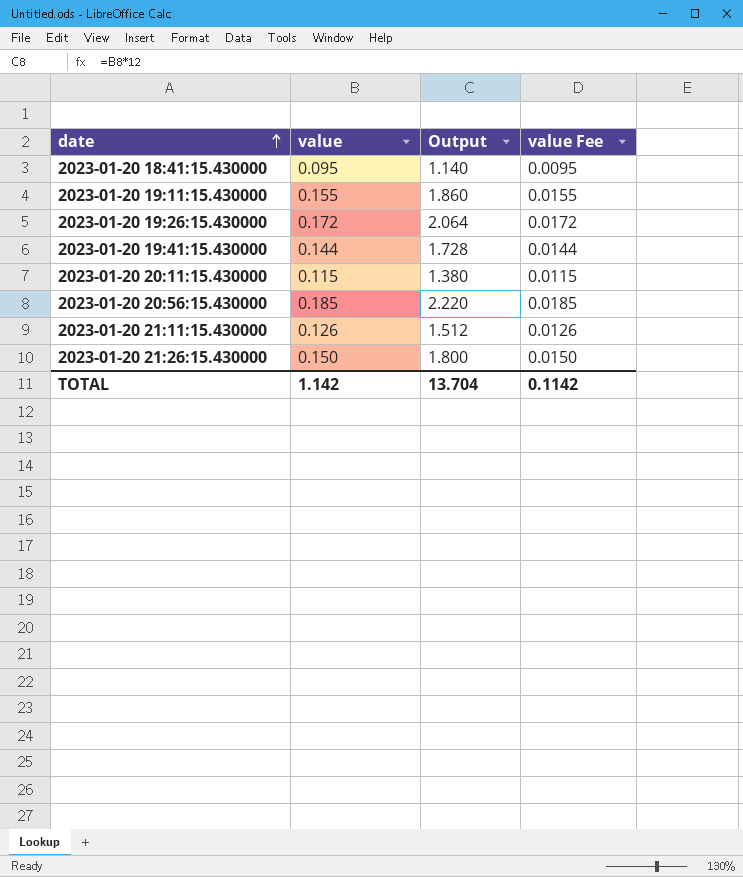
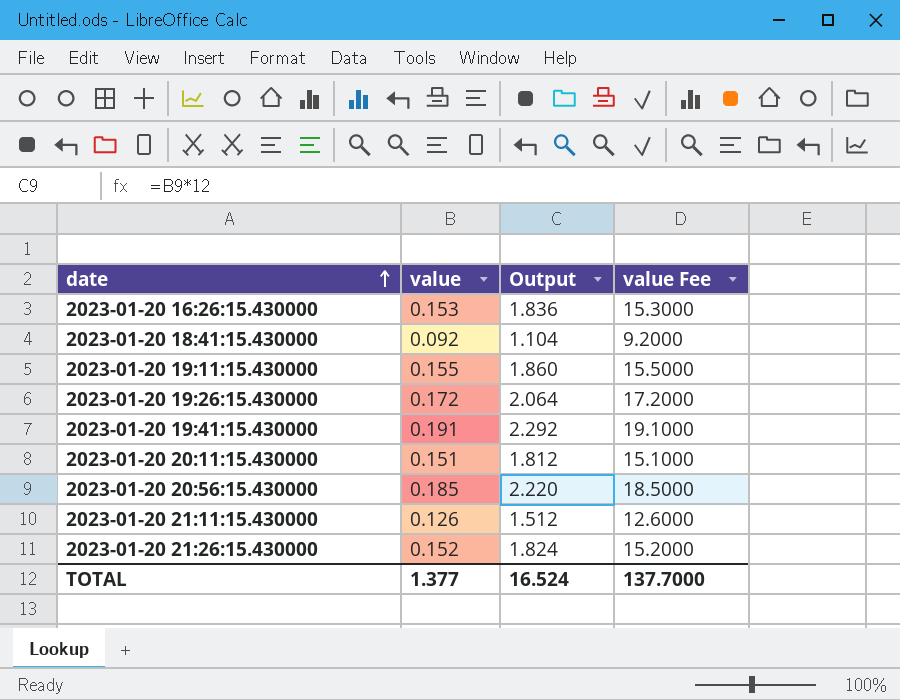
column value Fee | formula: [value] * 0.1 -> [value] * 100
row 2023-01-20 16:26:15.430000: none -> 0.153 | 1.836 | 15.3000
2023-01-20 18:41:15.430000 | value: 0.095 -> 0.092
2023-01-20 18:41:15.430000 | Output: 1.140 -> 1.104
2023-01-20 19:41:15.430000 | value: 0.144 -> 0.191
2023-01-20 19:41:15.430000 | Output: 1.728 -> 2.292
2023-01-20 20:11:15.430000 | value: 0.115 -> 0.151
2023-01-20 20:11:15.430000 | Output: 1.380 -> 1.812
2023-01-20 21:26:15.430000 | value: 0.150 -> 0.152
2023-01-20 21:26:15.430000 | Output: 1.800 -> 1.824
TOTAL | value: 1.142 -> 1.377
TOTAL | Output: 13.704 -> 16.524
TOTAL | value Fee: 0.1142 -> 137.7000

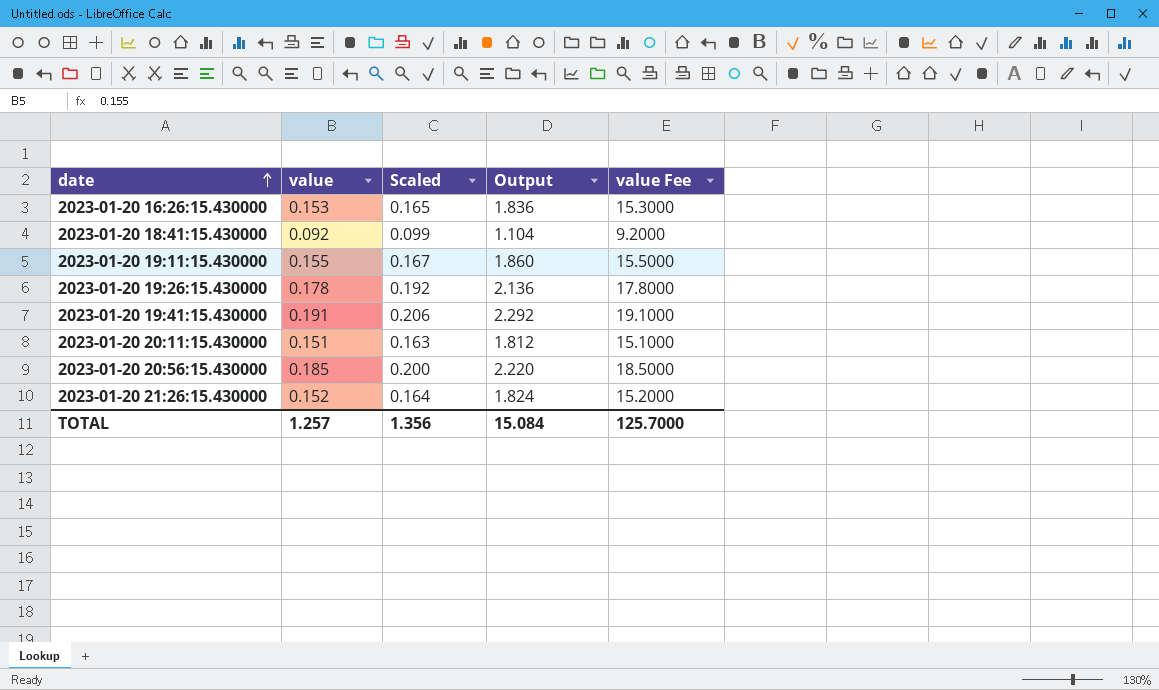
column Scaled | formula: none -> [value] * 1.08
row 2023-01-20 21:11:15.430000: 0.126 | 1.512 | 12.6000 -> none
2023-01-20 19:26:15.430000 | value: 0.172 -> 0.178
2023-01-20 19:26:15.430000 | Output: 2.064 -> 2.136
2023-01-20 19:26:15.430000 | value Fee: 17.2000 -> 17.8000
TOTAL | value: 1.377 -> 1.257
TOTAL | Output: 16.524 -> 15.084
TOTAL | value Fee: 137.7000 -> 125.7000

